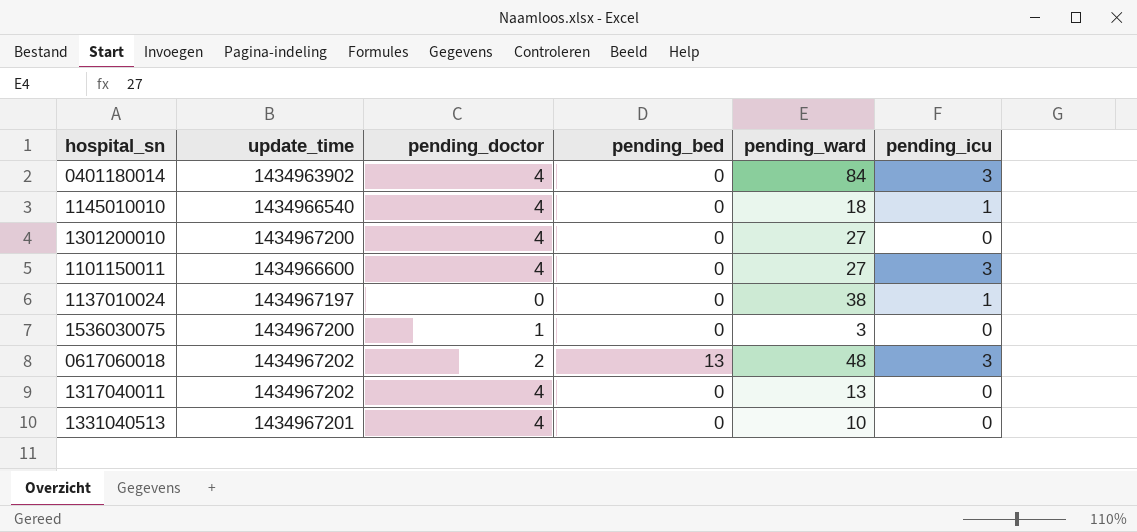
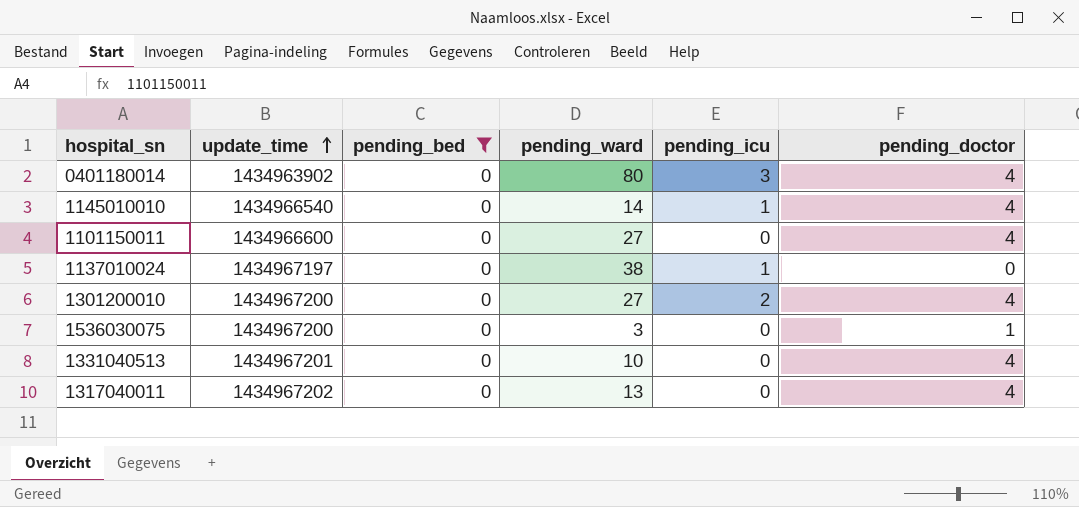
filter: none -> pending_bed = 0
row order: none -> update_time ascending
column pending_doctor | position: 3 -> 6
0401180014 | pending_ward: 84 -> 80
1145010010 | pending_ward: 18 -> 14
1101150011 | pending_icu: 3 -> 0
1301200010 | pending_icu: 0 -> 2

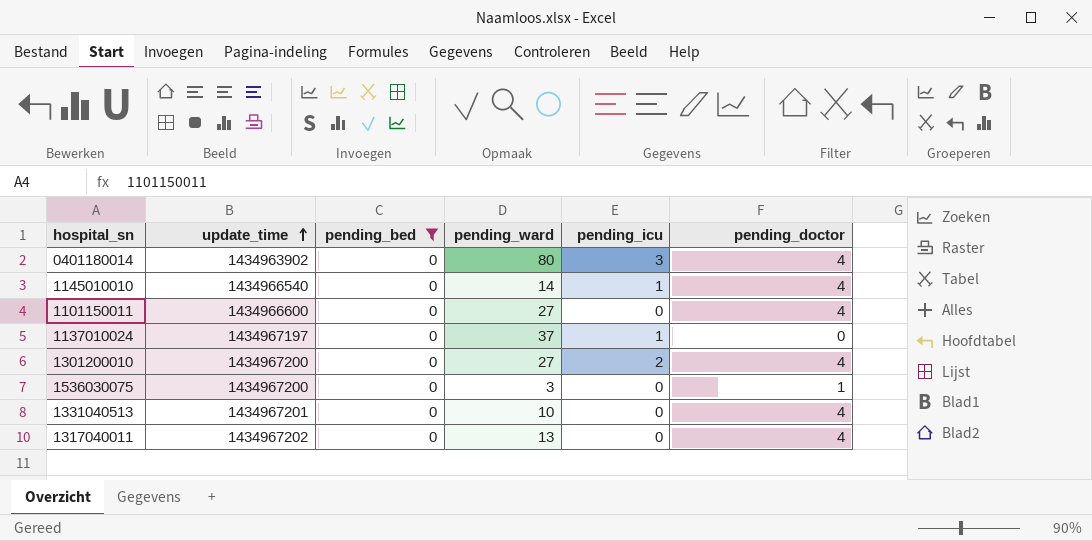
1137010024 | pending_ward: 38 -> 37

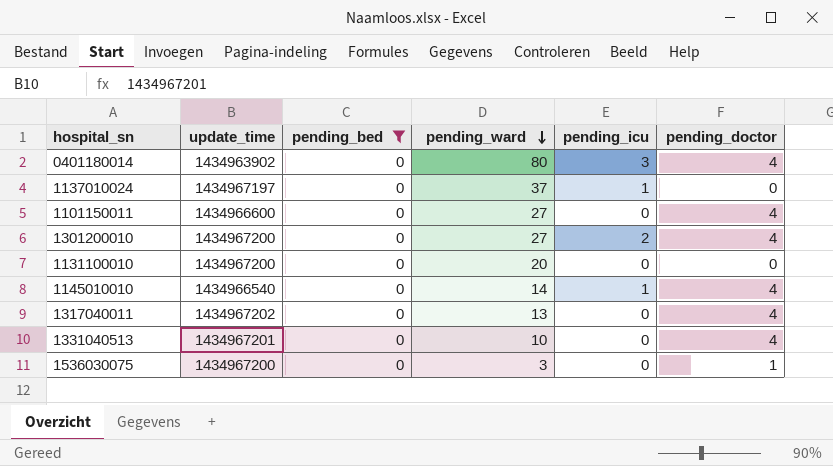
row order: update_time ascending -> pending_ward descending
row 1131100010: none -> 1434967200 | 0 | 20 | 0 | 0

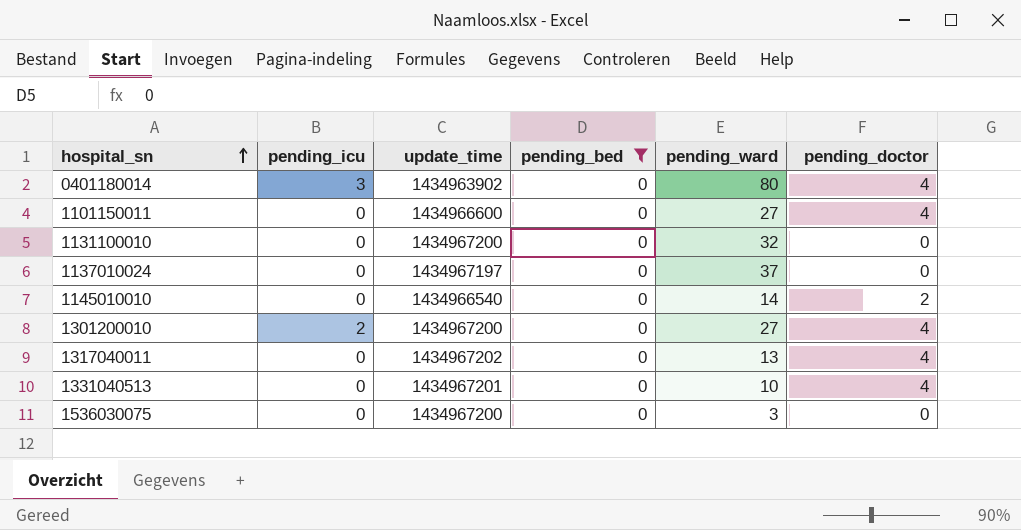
row order: pending_ward descending -> hospital_sn ascending
column pending_icu | position: 5 -> 2
1131100010 | pending_ward: 20 -> 32
1137010024 | pending_icu: 1 -> 0
1145010010 | pending_icu: 1 -> 0
1145010010 | pending_doctor: 4 -> 2
1536030075 | pending_doctor: 1 -> 0

